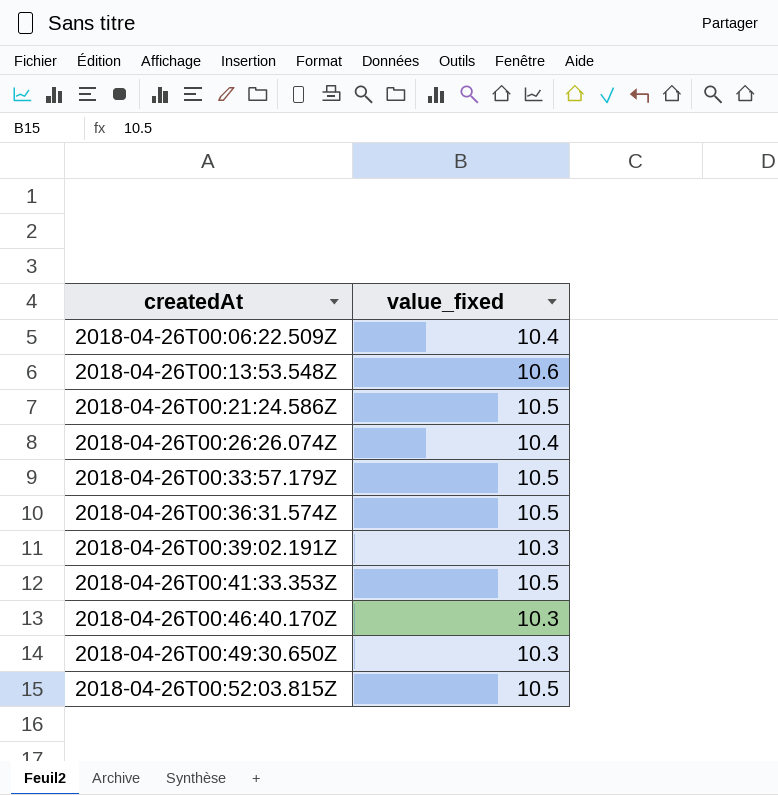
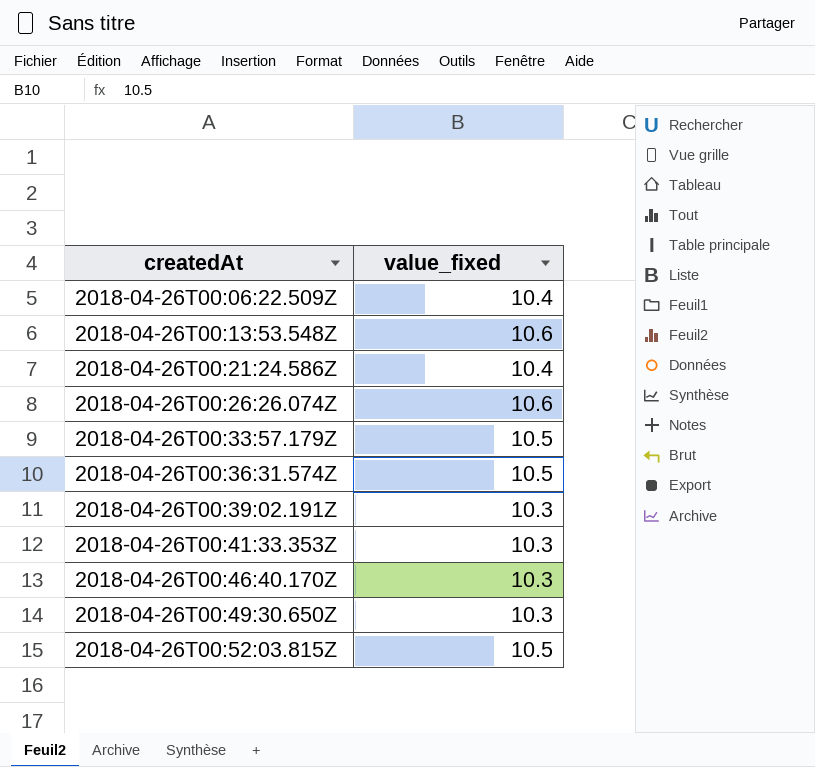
2018-04-26T00:21:24.586Z | value_fixed: 10.5 -> 10.4
2018-04-26T00:26:26.074Z | value_fixed: 10.4 -> 10.6
2018-04-26T00:41:33.353Z | value_fixed: 10.5 -> 10.3

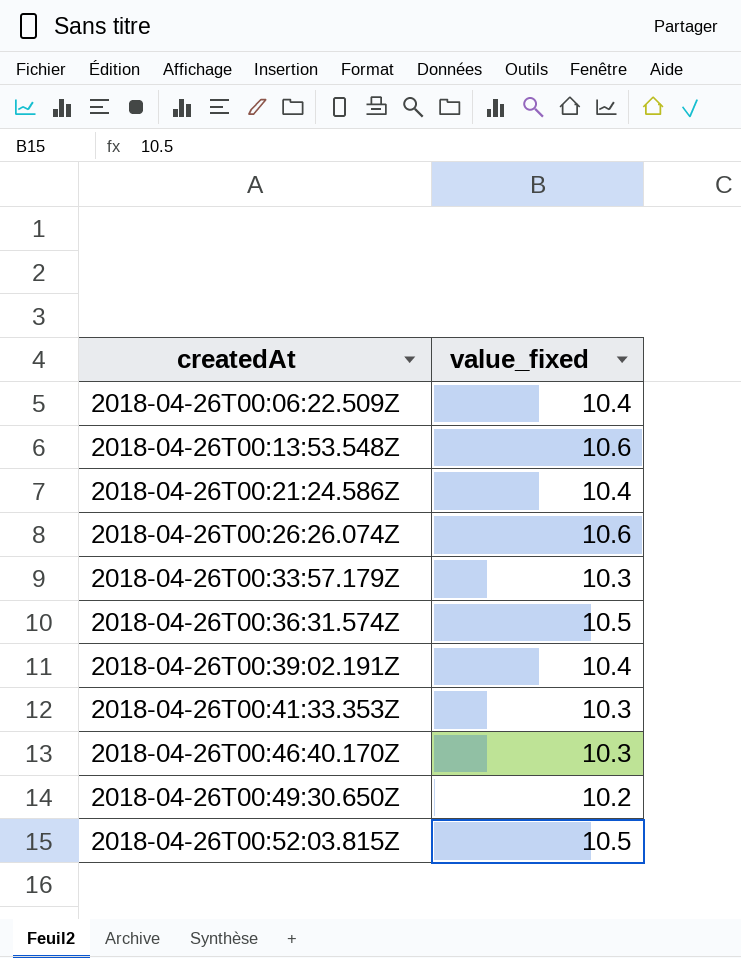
2018-04-26T00:33:57.179Z | value_fixed: 10.5 -> 10.3
2018-04-26T00:39:02.191Z | value_fixed: 10.3 -> 10.4
2018-04-26T00:49:30.650Z | value_fixed: 10.3 -> 10.2

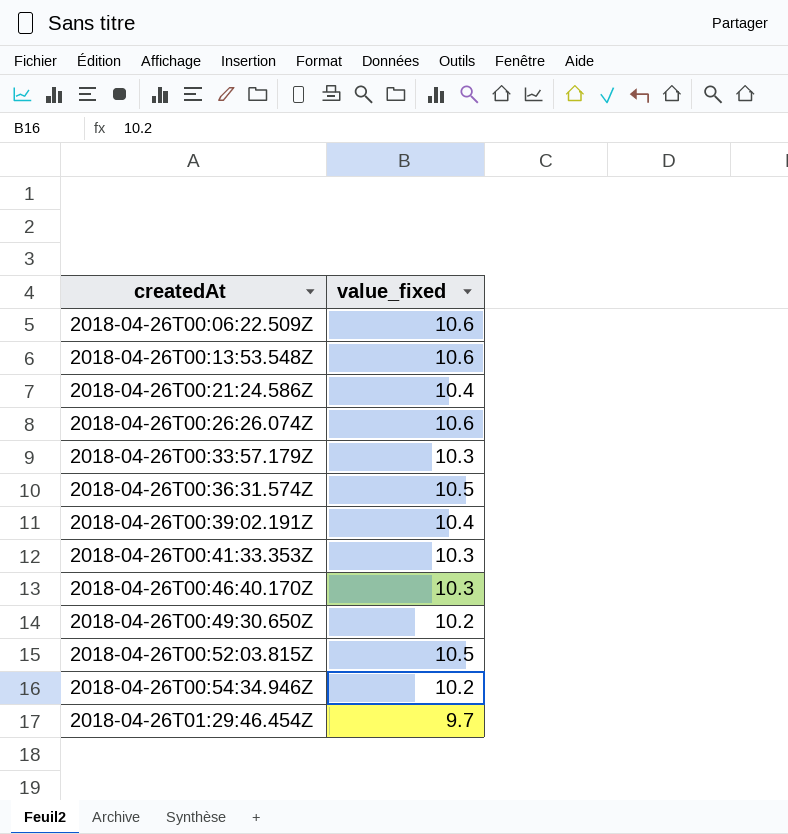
2018-04-26T00:06:22.509Z | value_fixed: 10.4 -> 10.6
row 2018-04-26T00:54:34.946Z: none -> 10.2
row 2018-04-26T01:29:46.454Z: none -> 9.7

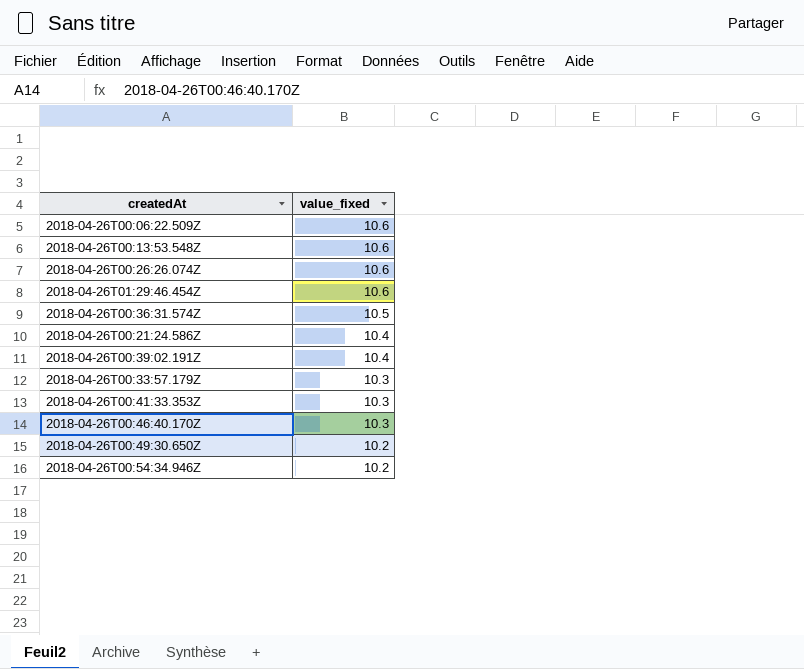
row order: createdAt ascending -> value_fixed descending
row 2018-04-26T00:52:03.815Z: 10.5 -> none
2018-04-26T01:29:46.454Z | value_fixed: 9.7 -> 10.6

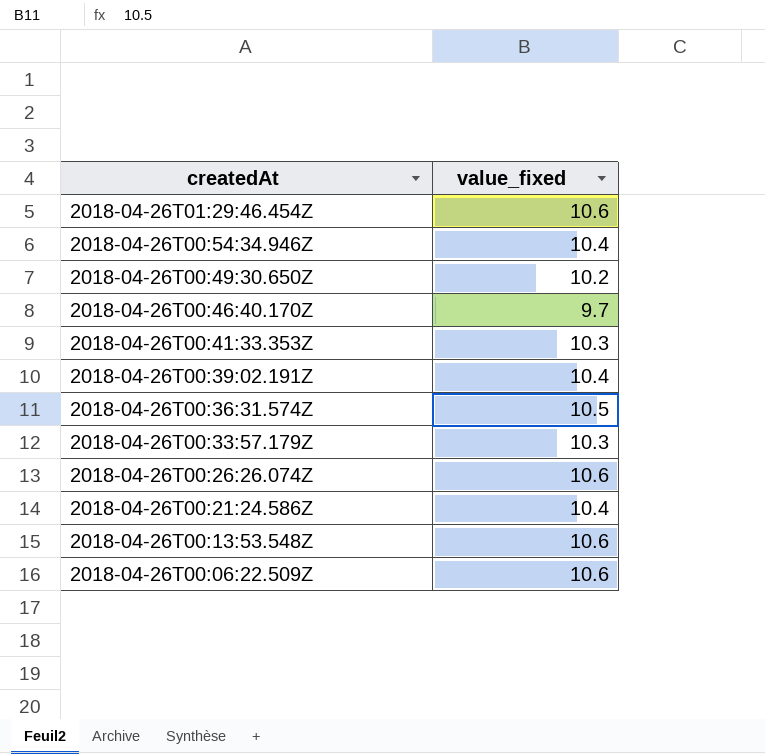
row order: value_fixed descending -> createdAt descending
2018-04-26T00:54:34.946Z | value_fixed: 10.2 -> 10.4
2018-04-26T00:46:40.170Z | value_fixed: 10.3 -> 9.7

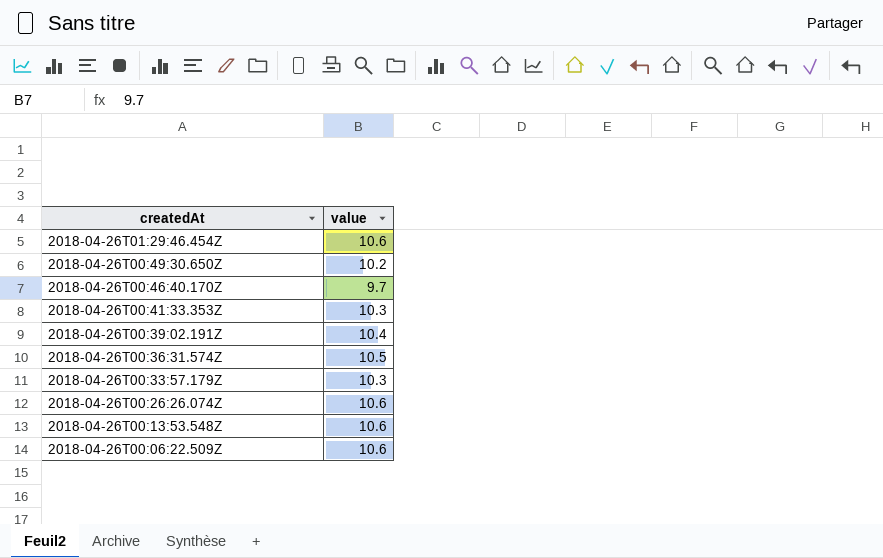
column name: value_fixed -> value
row 2018-04-26T00:54:34.946Z: 10.4 -> none
row 2018-04-26T00:21:24.586Z: 10.4 -> none

